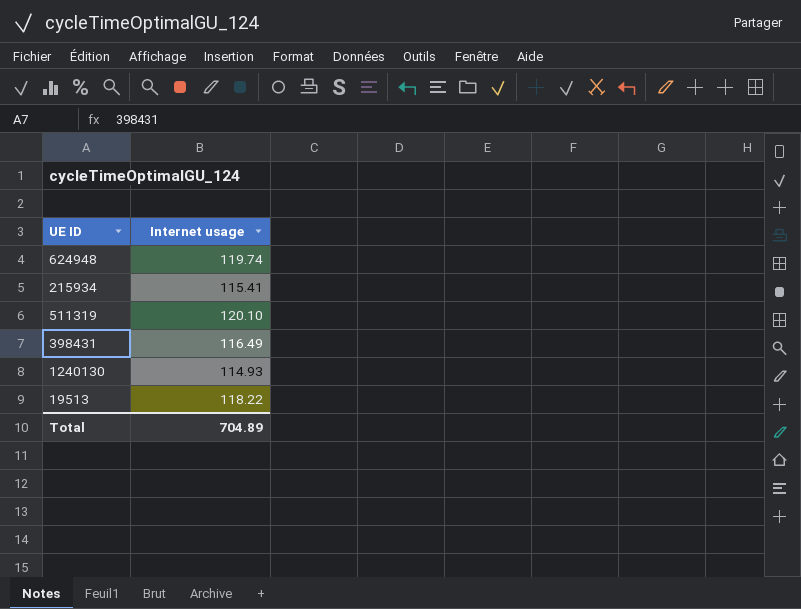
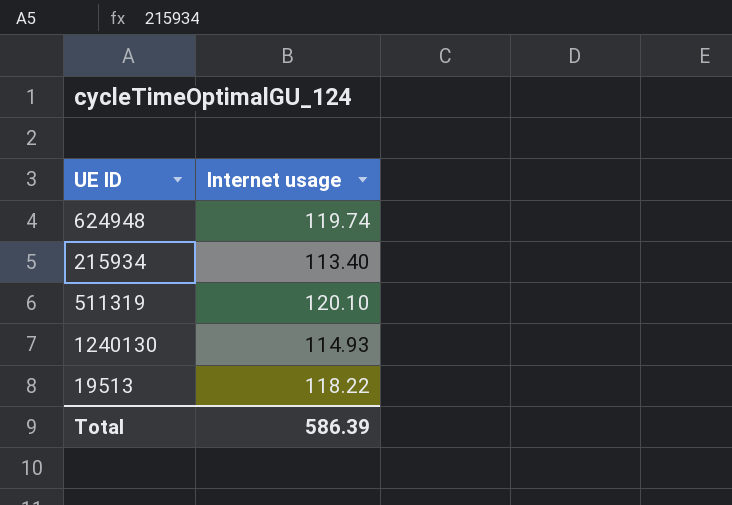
row 398431: 116.49 -> none
215934 | Internet usage: 115.41 -> 113.40
Total | Internet usage: 704.89 -> 586.39

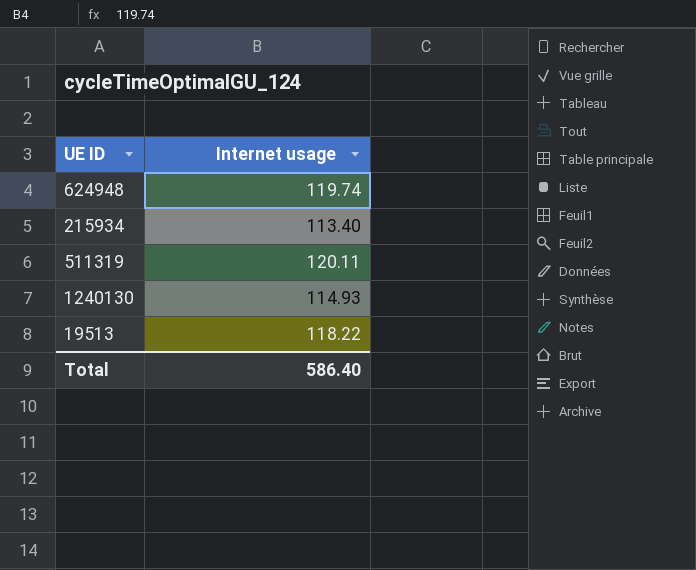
511319 | Internet usage: 120.10 -> 120.11
Total | Internet usage: 586.39 -> 586.40

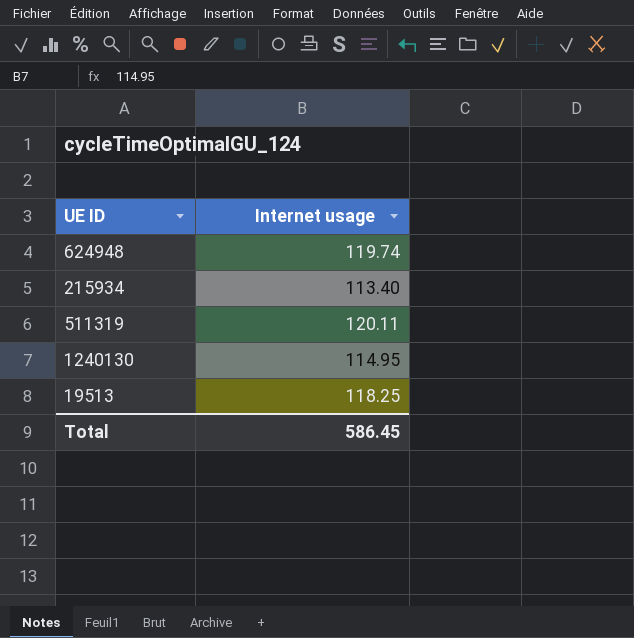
1240130 | Internet usage: 114.93 -> 114.95
19513 | Internet usage: 118.22 -> 118.25
Total | Internet usage: 586.40 -> 586.45

